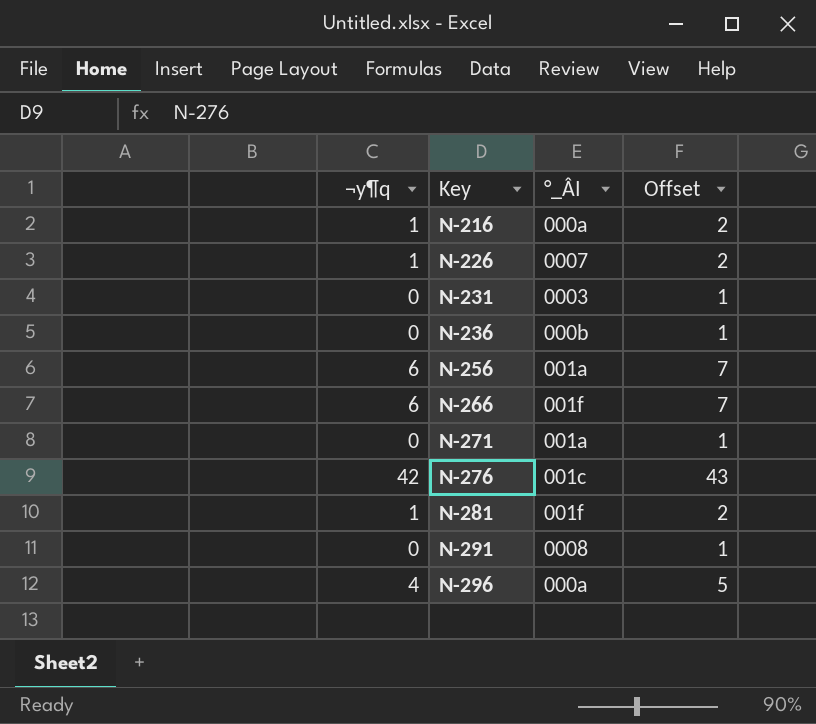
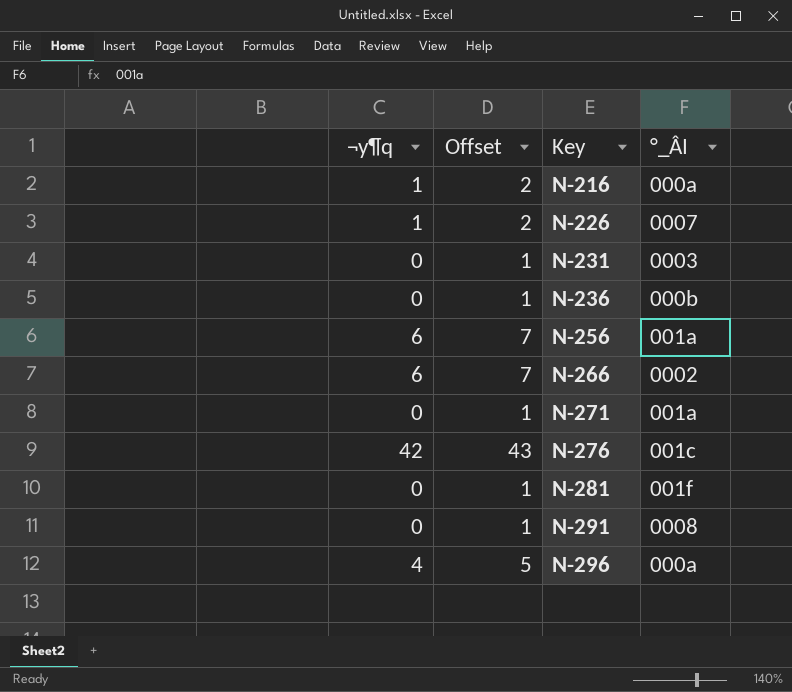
column Offset | position: 4 -> 2
N-266 | °_ÂI: 001f -> 0002
N-281 | ¬y¶q: 1 -> 0
N-281 | Offset: 2 -> 1

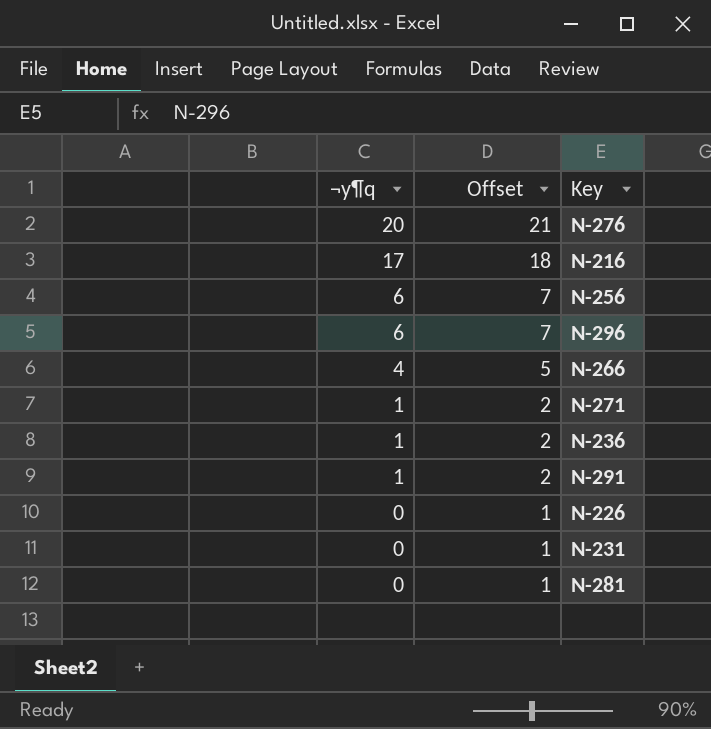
row order: Key ascending -> ¬y¶q descending
column °_ÂI | position: 4 -> none
N-276 | ¬y¶q: 42 -> 20
N-276 | Offset: 43 -> 21
N-216 | ¬y¶q: 1 -> 17
N-216 | Offset: 2 -> 18
N-296 | ¬y¶q: 4 -> 6
N-296 | Offset: 5 -> 7
N-266 | ¬y¶q: 6 -> 4
N-266 | Offset: 7 -> 5
N-271 | ¬y¶q: 0 -> 1
N-271 | Offset: 1 -> 2
N-236 | ¬y¶q: 0 -> 1
N-236 | Offset: 1 -> 2
N-291 | ¬y¶q: 0 -> 1
N-291 | Offset: 1 -> 2
N-226 | ¬y¶q: 1 -> 0
N-226 | Offset: 2 -> 1

